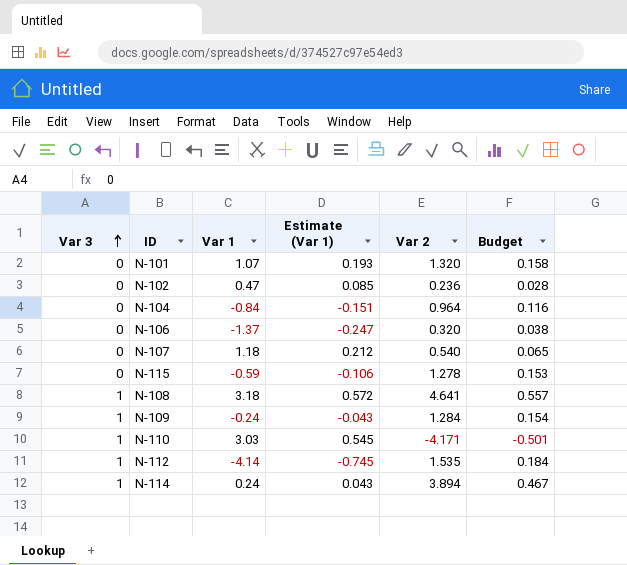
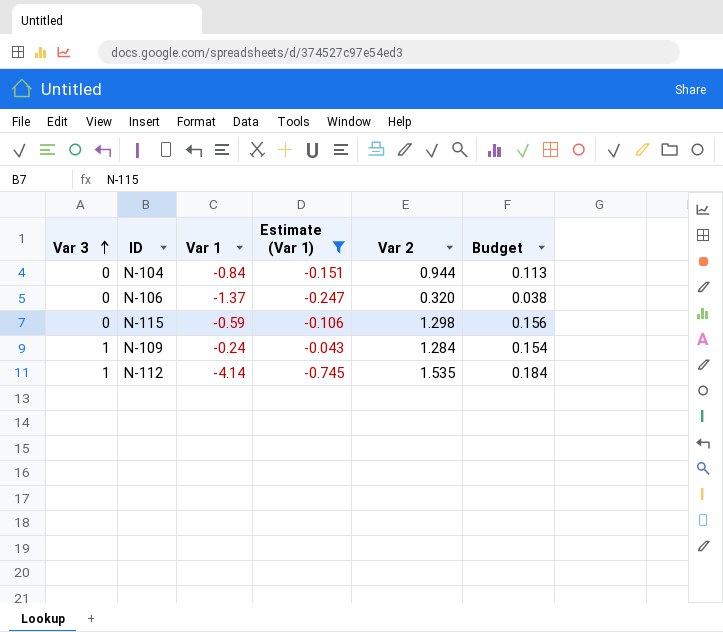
filter: none -> Estimate (Var 1) <= -0.043
N-104 | Var 2: 0.964 -> 0.944
N-104 | Budget: 0.116 -> 0.113
N-115 | Var 2: 1.278 -> 1.298
N-115 | Budget: 0.153 -> 0.156

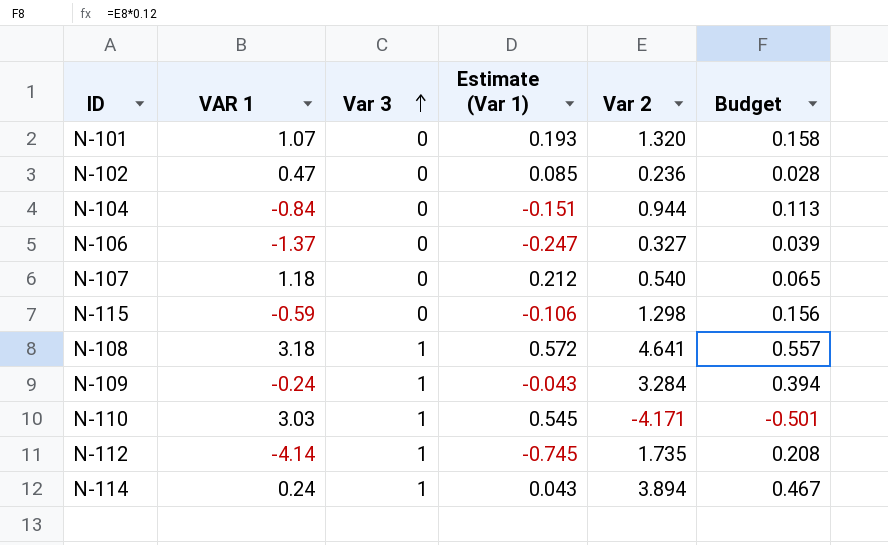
filter: Estimate (Var 1) <= -0.043 -> none
column name: Var 1 -> VAR 1
column Var 3 | position: 1 -> 3
N-106 | Var 2: 0.320 -> 0.327
N-106 | Budget: 0.038 -> 0.039
N-109 | Var 2: 1.284 -> 3.284
N-109 | Budget: 0.154 -> 0.394
N-112 | Var 2: 1.535 -> 1.735
N-112 | Budget: 0.184 -> 0.208

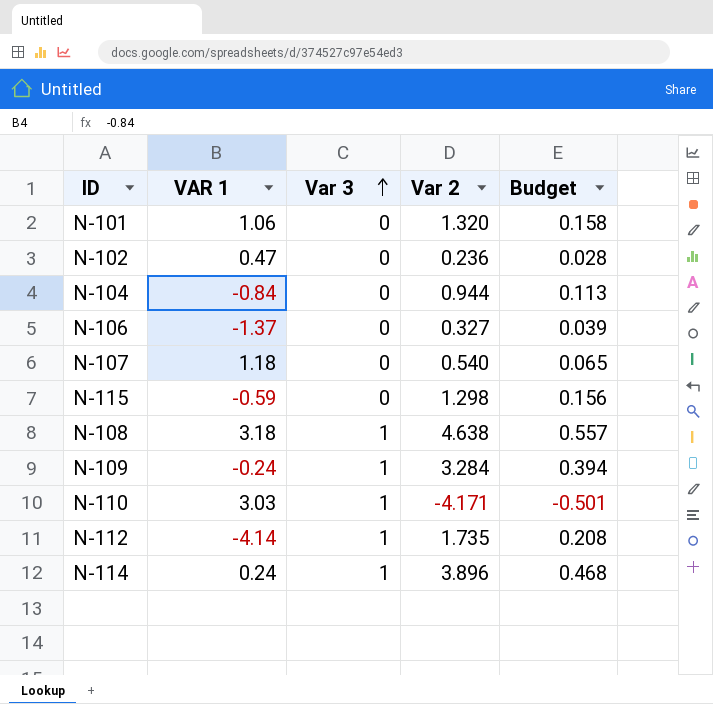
column Estimate (Var 1) | formula: [VAR 1] * 0.18 -> none
N-101 | VAR 1: 1.07 -> 1.06
N-108 | Var 2: 4.641 -> 4.638
N-114 | Var 2: 3.894 -> 3.896
N-114 | Budget: 0.467 -> 0.468

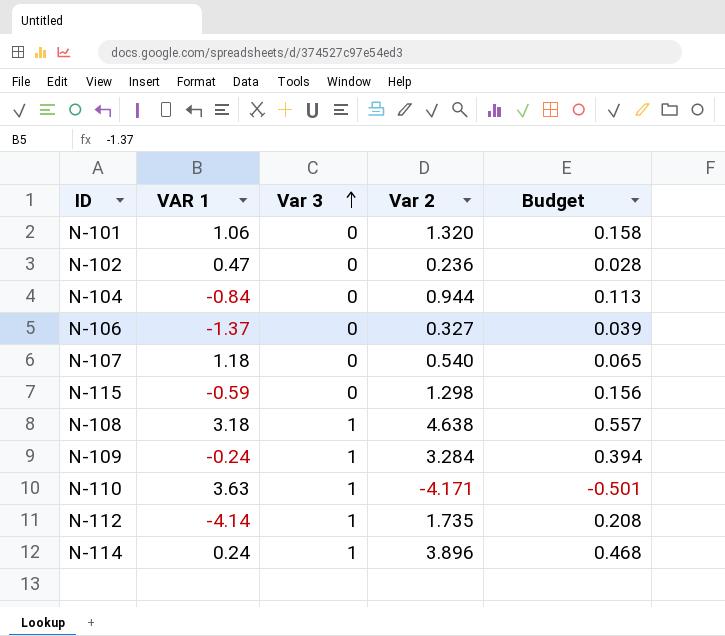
N-110 | VAR 1: 3.03 -> 3.63

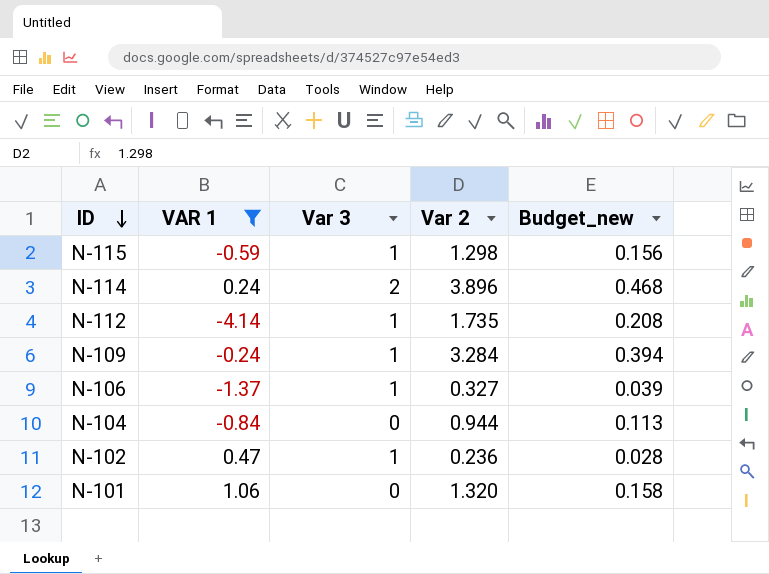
filter: none -> VAR 1 <= 1.06
row order: Var 3 ascending -> ID descending
column name: Budget -> Budget_new
N-115 | Var 3: 0 -> 1
N-114 | Var 3: 1 -> 2
N-106 | Var 3: 0 -> 1
N-102 | Var 3: 0 -> 1

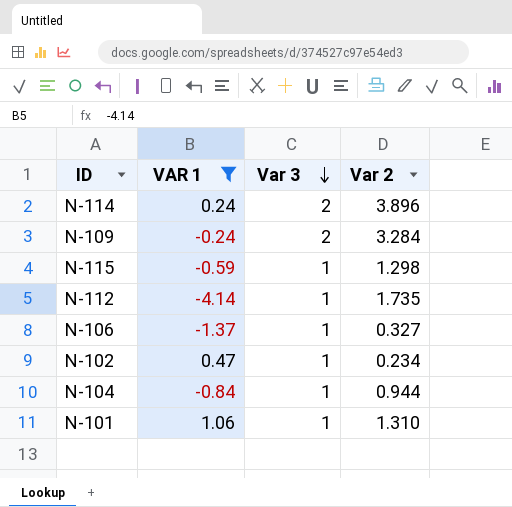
row order: ID descending -> Var 3 descending
column Budget_new | formula: [Var 2] * 0.12 -> none
N-109 | Var 3: 1 -> 2
N-102 | Var 2: 0.236 -> 0.234
N-104 | Var 3: 0 -> 1
N-101 | Var 3: 0 -> 1
N-101 | Var 2: 1.320 -> 1.310

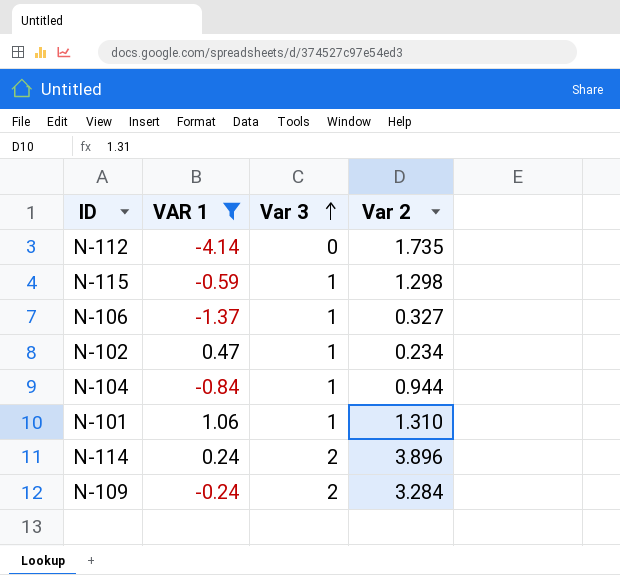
row order: Var 3 descending -> Var 3 ascending
N-112 | Var 3: 1 -> 0

